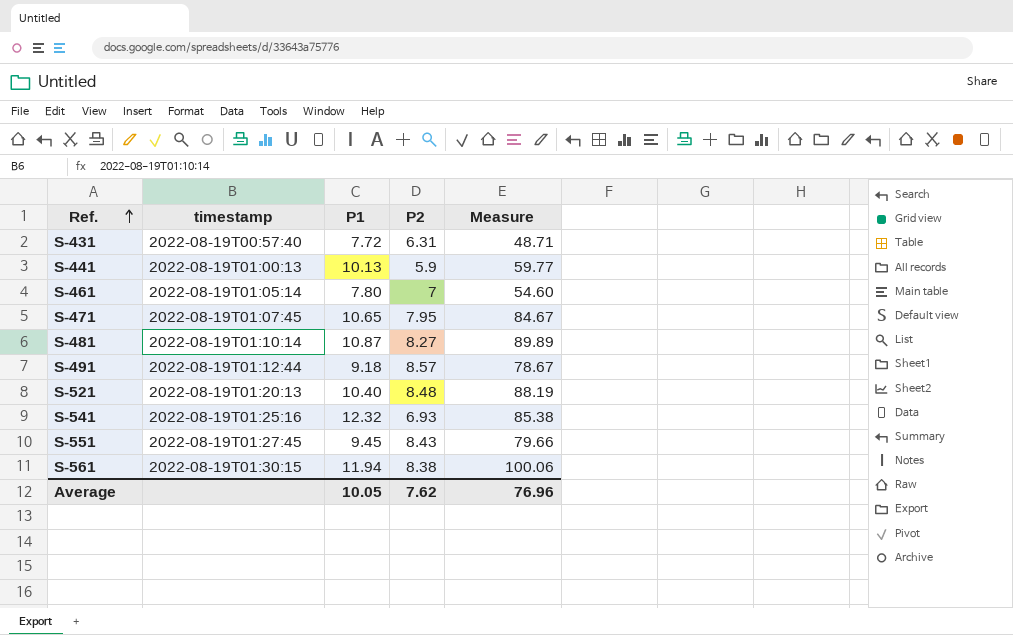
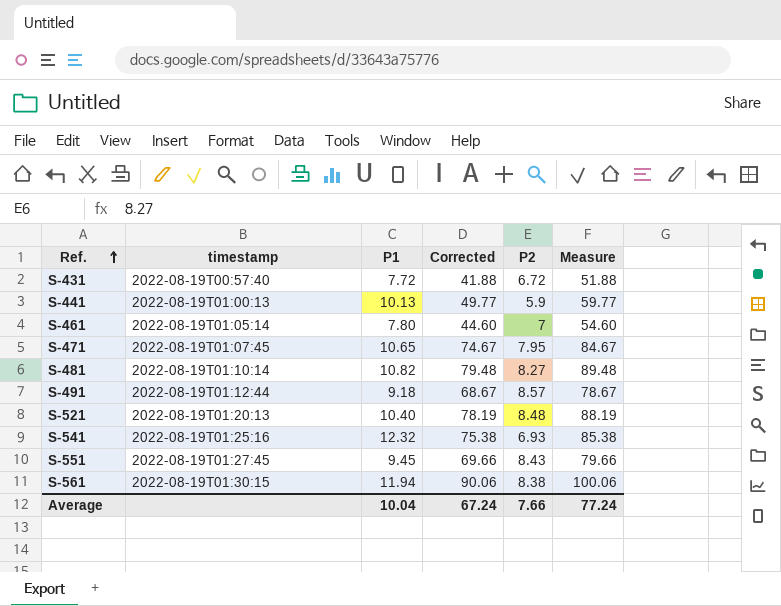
column Corrected | formula: none -> [Measure] - 10
S-431 | P2: 6.31 -> 6.72
S-431 | Measure: 48.71 -> 51.88
S-481 | P1: 10.87 -> 10.82
S-481 | Measure: 89.89 -> 89.48
Average | P1: 10.05 -> 10.04
Average | P2: 7.62 -> 7.66
Average | Measure: 76.96 -> 77.24

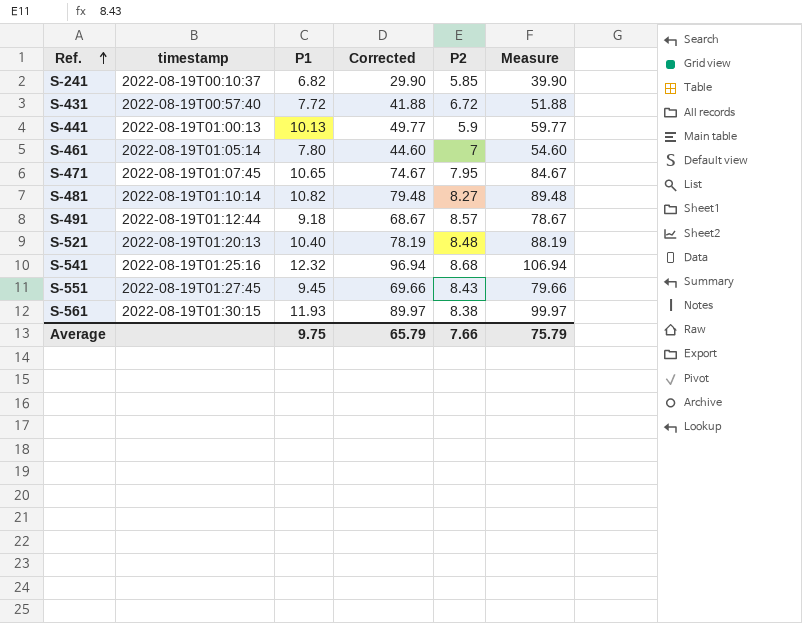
row S-241: none -> 2022-08-19T00:10:37 | 6.82 | 29.90 | 5.85 | 39.90
S-541 | Corrected: 75.38 -> 96.94
S-541 | P2: 6.93 -> 8.68
S-541 | Measure: 85.38 -> 106.94
S-561 | P1: 11.94 -> 11.93
S-561 | Corrected: 90.06 -> 89.97
S-561 | Measure: 100.06 -> 99.97
Average | P1: 10.04 -> 9.75
Average | Corrected: 67.24 -> 65.79
Average | Measure: 77.24 -> 75.79

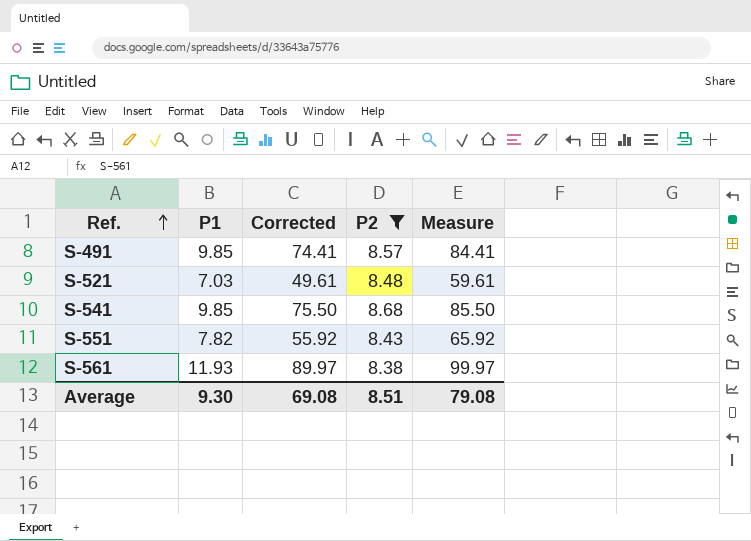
filter: none -> P2 >= 8.38
column timestamp | position: 2 -> none
S-491 | P1: 9.18 -> 9.85
S-491 | Corrected: 68.67 -> 74.41
S-491 | Measure: 78.67 -> 84.41
S-521 | P1: 10.40 -> 7.03
S-521 | Corrected: 78.19 -> 49.61
S-521 | Measure: 88.19 -> 59.61
S-541 | P1: 12.32 -> 9.85
S-541 | Corrected: 96.94 -> 75.50
S-541 | Measure: 106.94 -> 85.50
S-551 | P1: 9.45 -> 7.82
S-551 | Corrected: 69.66 -> 55.92
S-551 | Measure: 79.66 -> 65.92
Average | P1: 9.75 -> 9.30
Average | Corrected: 65.79 -> 69.08
Average | P2: 7.66 -> 8.51
Average | Measure: 75.79 -> 79.08

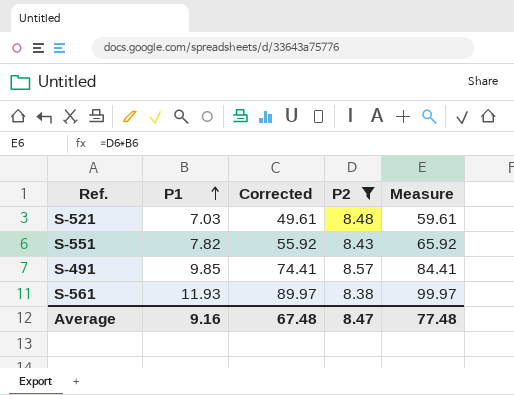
row order: Ref. ascending -> P1 ascending
row S-541: 9.85 | 75.50 | 8.68 | 85.50 -> none
Average | P1: 9.30 -> 9.16
Average | Corrected: 69.08 -> 67.48
Average | P2: 8.51 -> 8.47
Average | Measure: 79.08 -> 77.48

